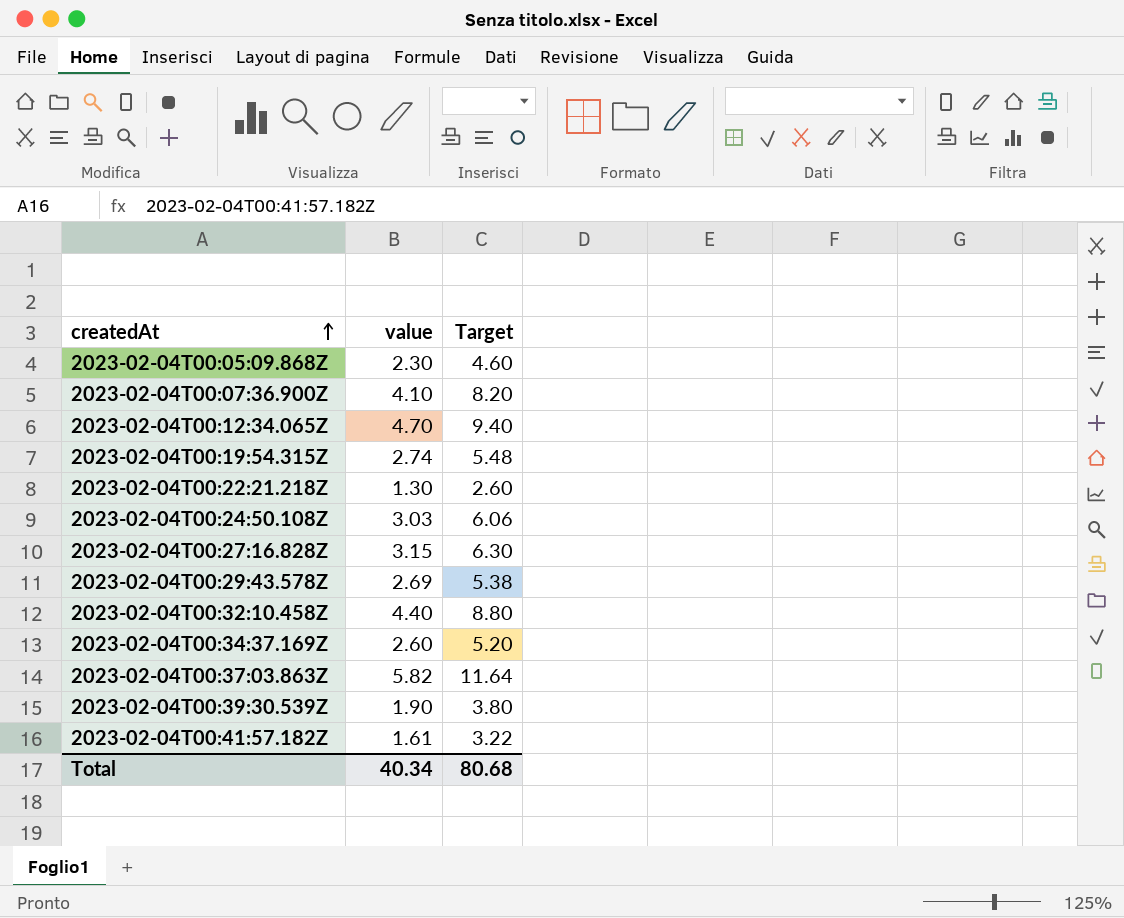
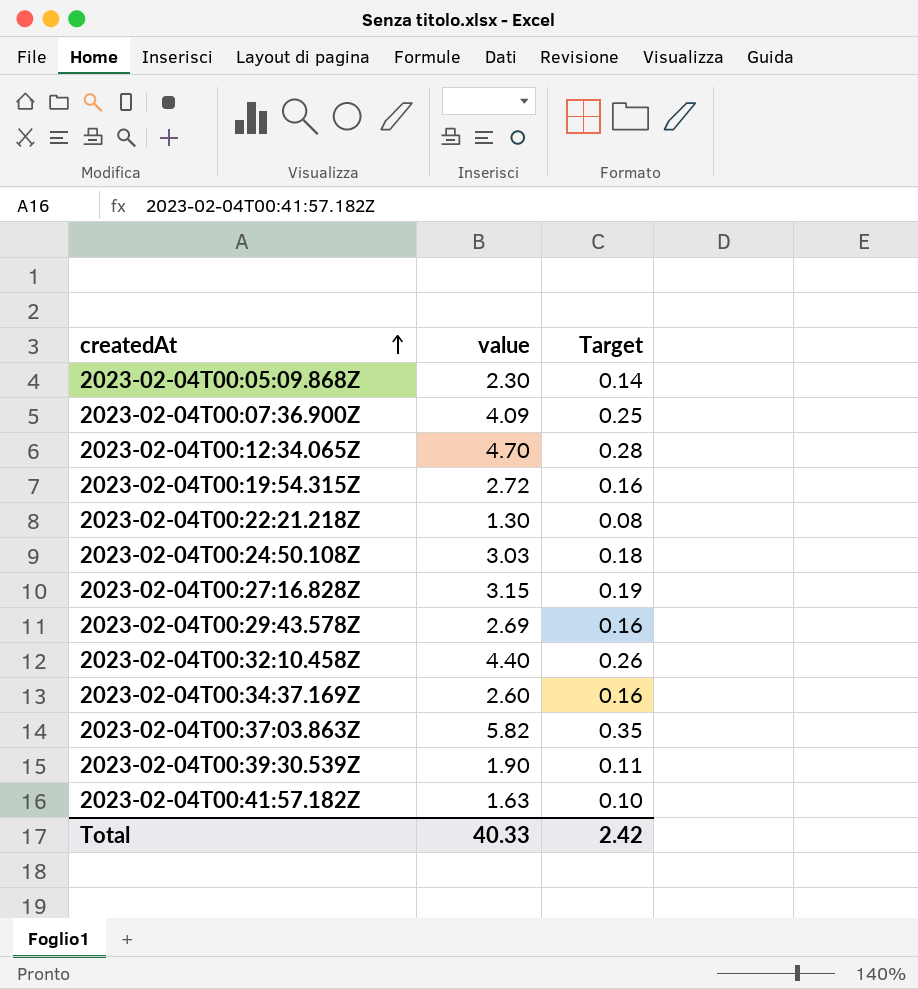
column Target | formula: [value] * 2 -> [value] * 0.06
2023-02-04T00:07:36.900Z | value: 4.10 -> 4.09
2023-02-04T00:19:54.315Z | value: 2.74 -> 2.72
2023-02-04T00:41:57.182Z | value: 1.61 -> 1.63
Total | value: 40.34 -> 40.33
Total | Target: 80.68 -> 2.42

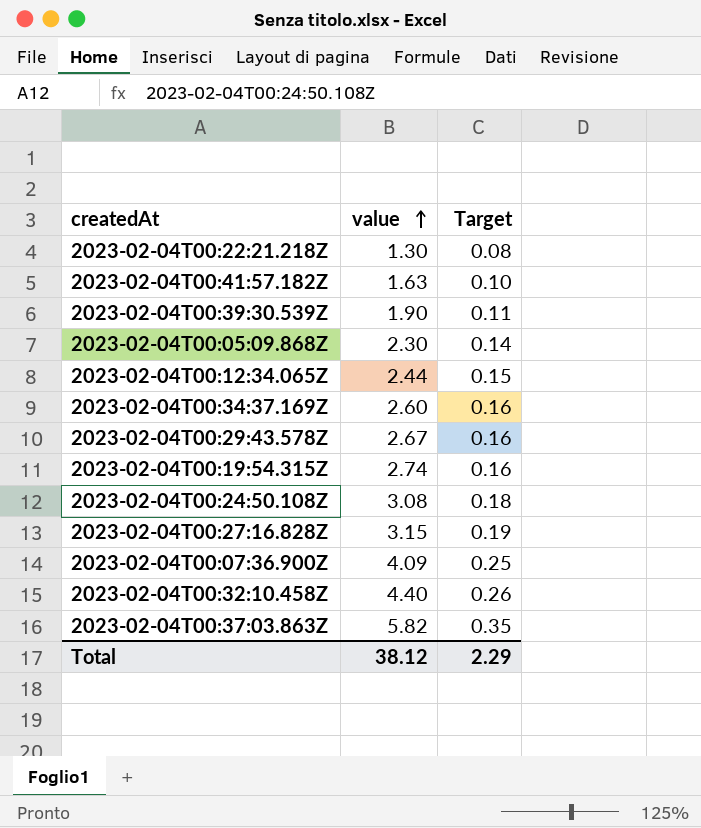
row order: createdAt ascending -> value ascending
2023-02-04T00:12:34.065Z | value: 4.70 -> 2.44
2023-02-04T00:12:34.065Z | Target: 0.28 -> 0.15
2023-02-04T00:29:43.578Z | value: 2.69 -> 2.67
2023-02-04T00:19:54.315Z | value: 2.72 -> 2.74
2023-02-04T00:24:50.108Z | value: 3.03 -> 3.08
Total | value: 40.33 -> 38.12
Total | Target: 2.42 -> 2.29

